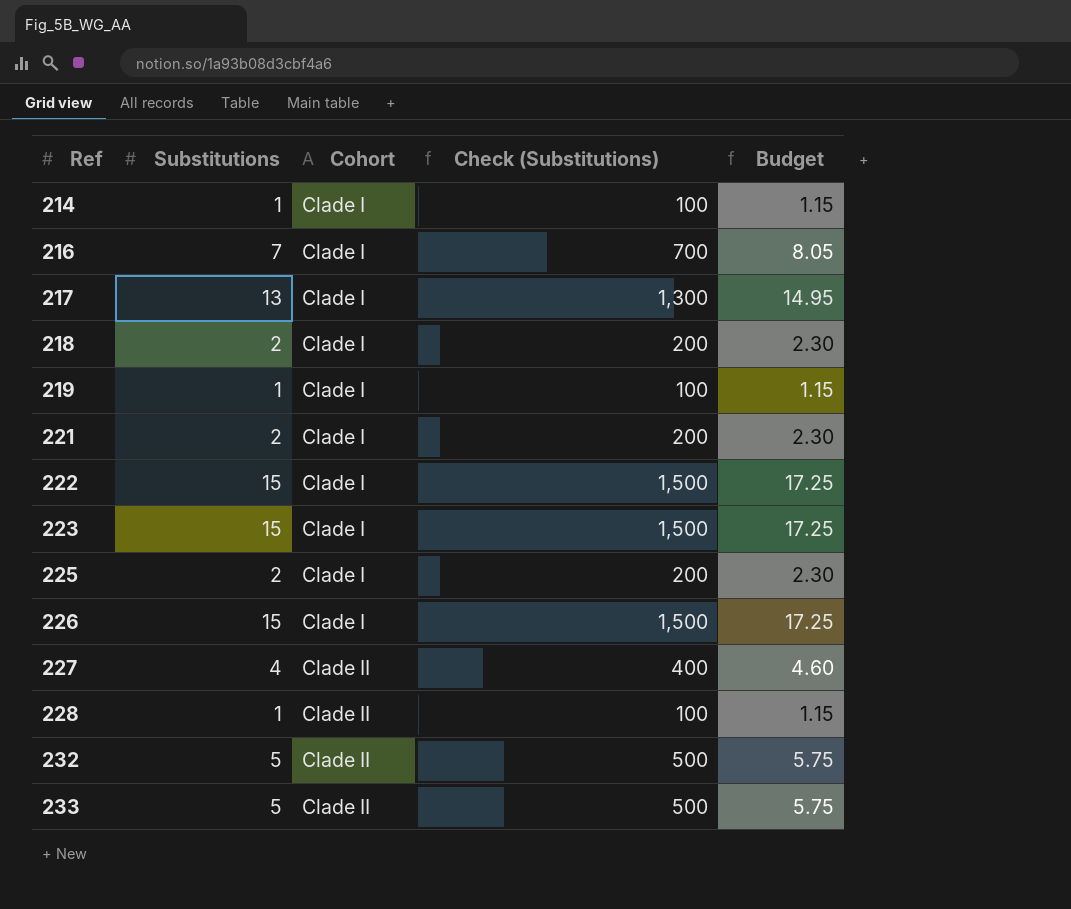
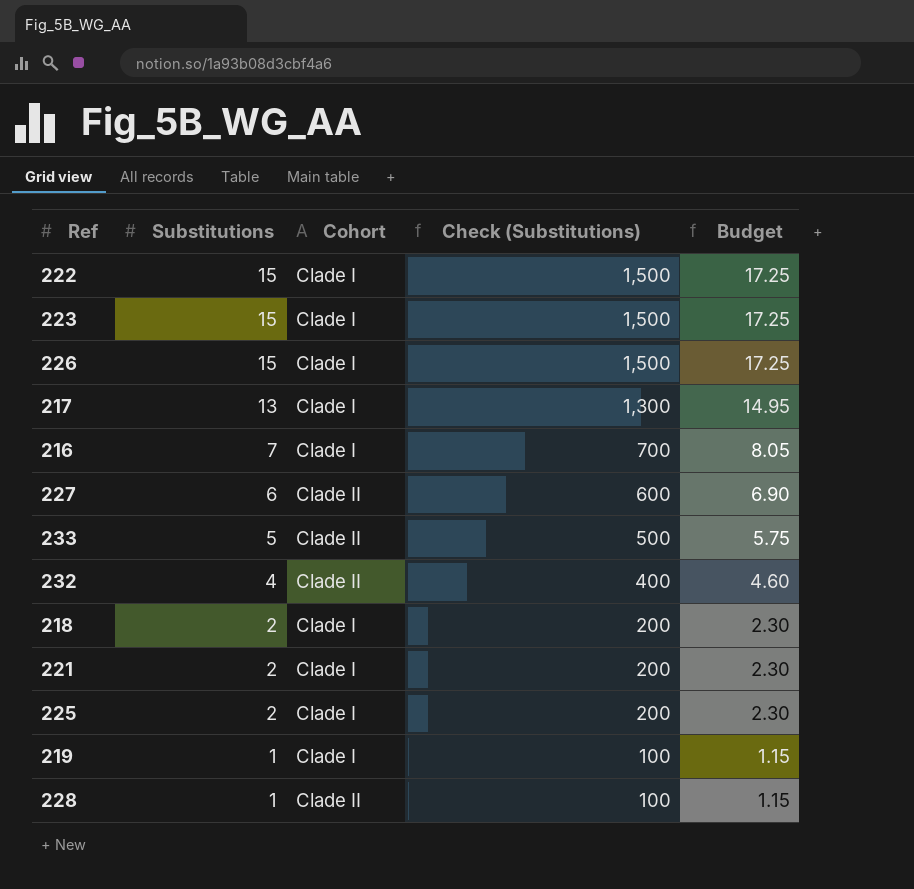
row order: Ref ascending -> Substitutions descending
row 214: 1 | Clade I | 100 | 1.15 -> none
227 | Substitutions: 4 -> 6
227 | Check (Substitutions): 400 -> 600
227 | Budget: 4.60 -> 6.90
232 | Substitutions: 5 -> 4
232 | Check (Substitutions): 500 -> 400
232 | Budget: 5.75 -> 4.60

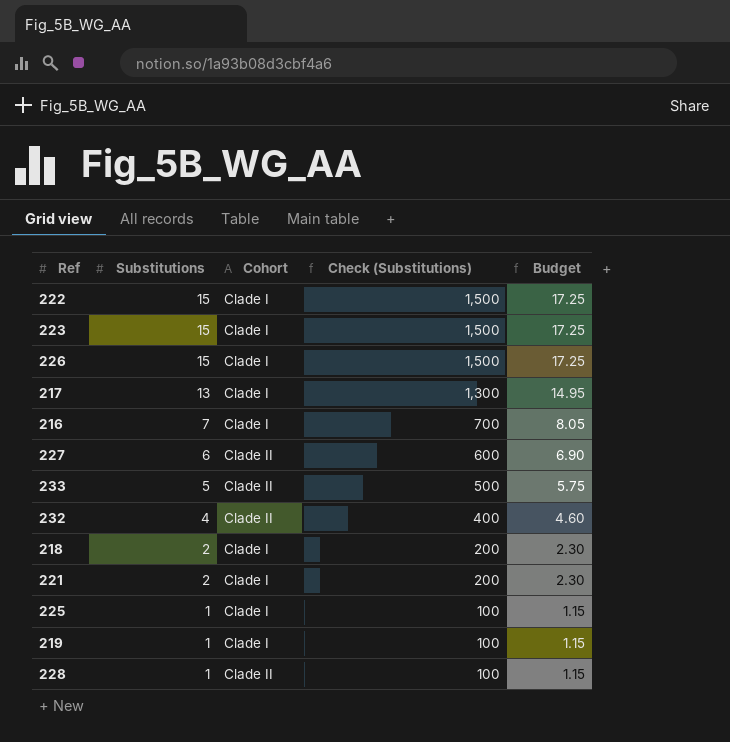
225 | Substitutions: 2 -> 1
225 | Check (Substitutions): 200 -> 100
225 | Budget: 2.30 -> 1.15

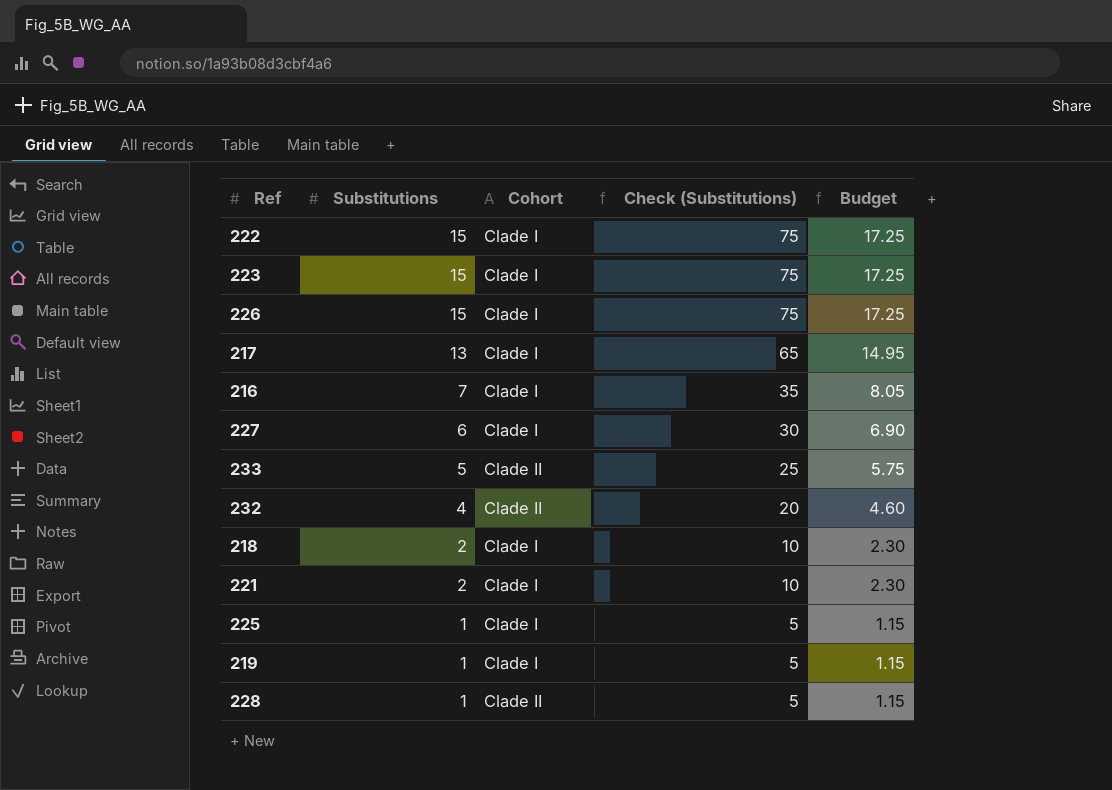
column Check (Substitutions) | formula: [Substitutions] * 100 -> [Substitutions] * 5
227 | Cohort: Clade II -> Clade I

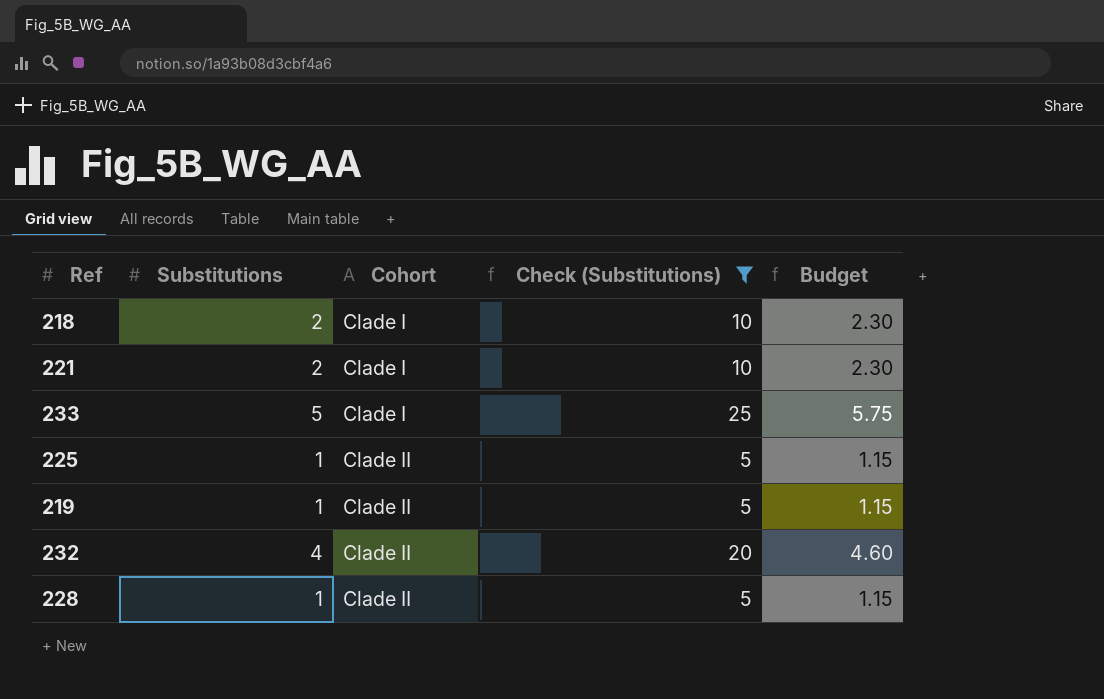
filter: none -> Check (Substitutions) <= 25
row order: Substitutions descending -> Cohort ascending
233 | Cohort: Clade II -> Clade I
225 | Cohort: Clade I -> Clade II
219 | Cohort: Clade I -> Clade II

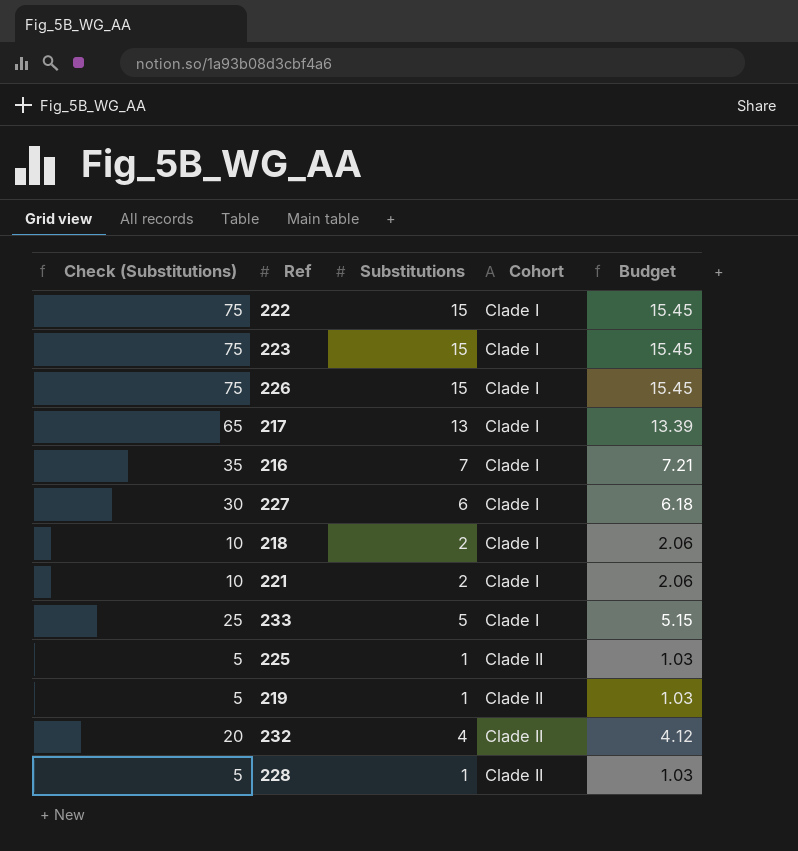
filter: Check (Substitutions) <= 25 -> none
column Check (Substitutions) | position: 4 -> 1
column Budget | formula: [Substitutions] * 1.15 -> [Substitutions] * 1.03

